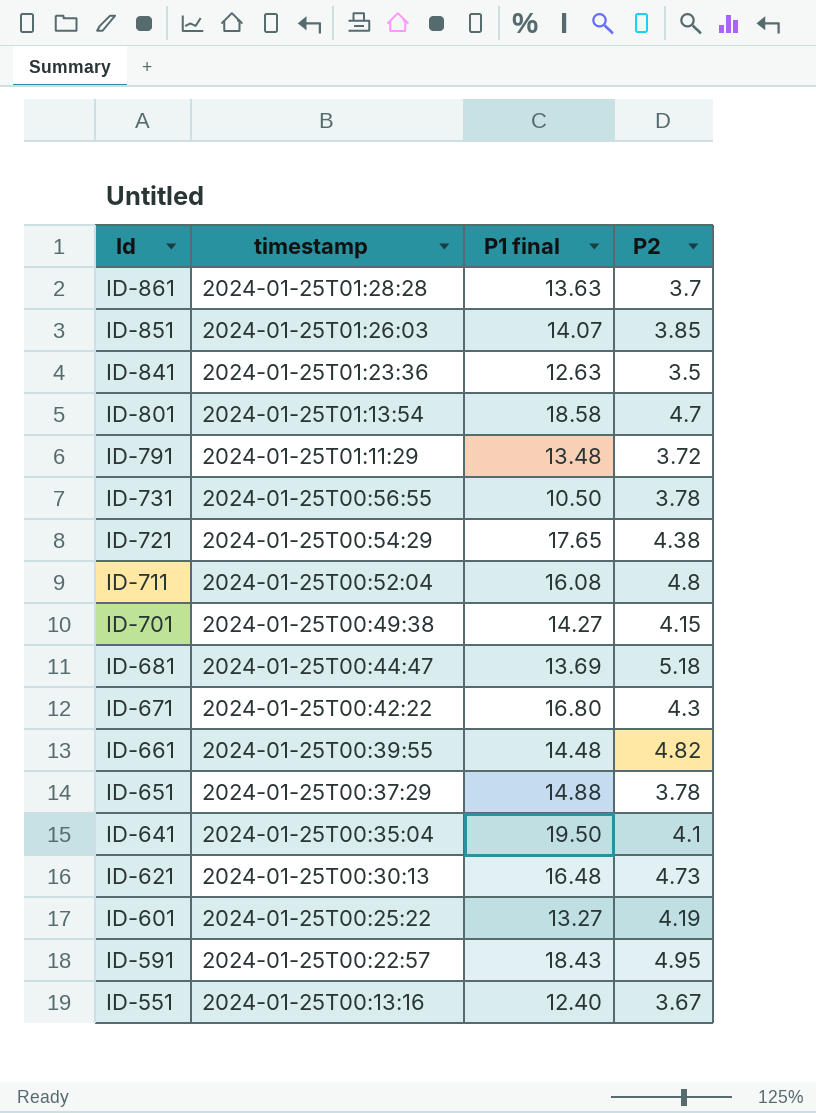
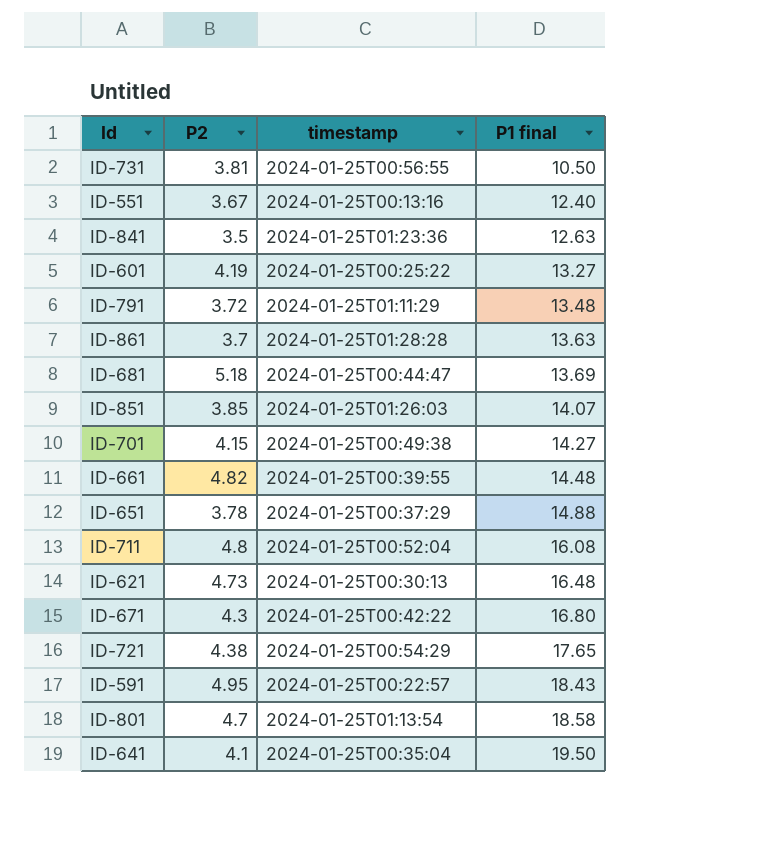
row order: Id descending -> P1 final ascending
column P2 | position: 4 -> 2
ID-731 | P2: 3.78 -> 3.81

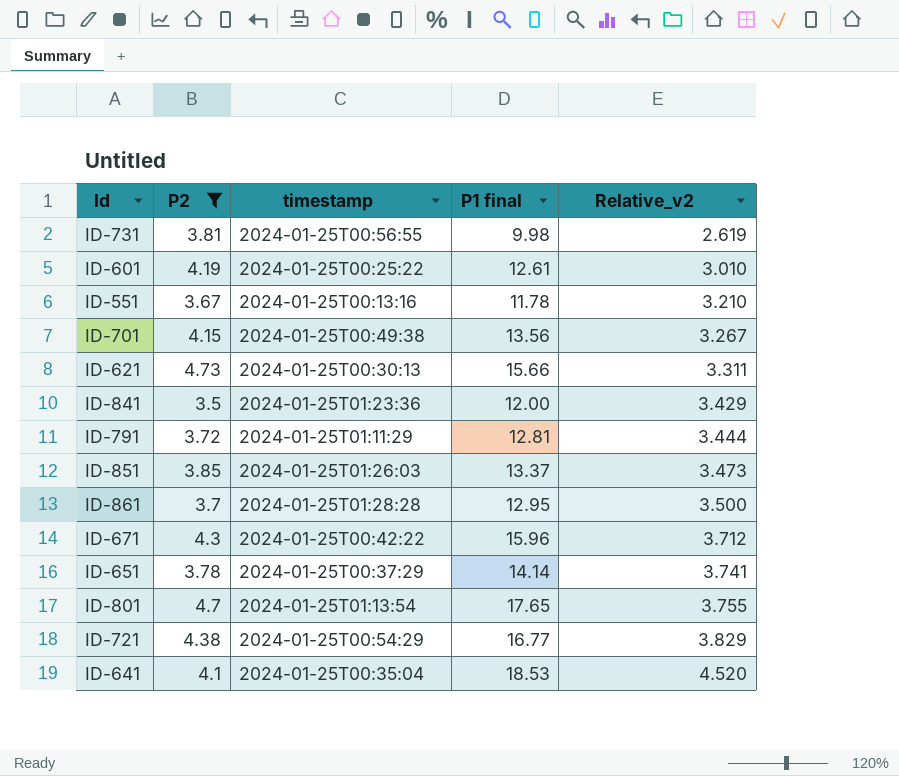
filter: none -> P2 <= 4.73
row order: P1 final ascending -> Relative_v2 ascending
column Relative_v2 | formula: none -> [P1 final] / [P2]
ID-731 | P1 final: 10.50 -> 9.98
ID-601 | P1 final: 13.27 -> 12.61
ID-551 | P1 final: 12.40 -> 11.78
ID-701 | P1 final: 14.27 -> 13.56
ID-621 | P1 final: 16.48 -> 15.66
ID-841 | P1 final: 12.63 -> 12.00
ID-791 | P1 final: 13.48 -> 12.81
ID-851 | P1 final: 14.07 -> 13.37
ID-861 | P1 final: 13.63 -> 12.95
ID-671 | P1 final: 16.80 -> 15.96
ID-651 | P1 final: 14.88 -> 14.14
ID-801 | P1 final: 18.58 -> 17.65
ID-721 | P1 final: 17.65 -> 16.77
ID-641 | P1 final: 19.50 -> 18.53

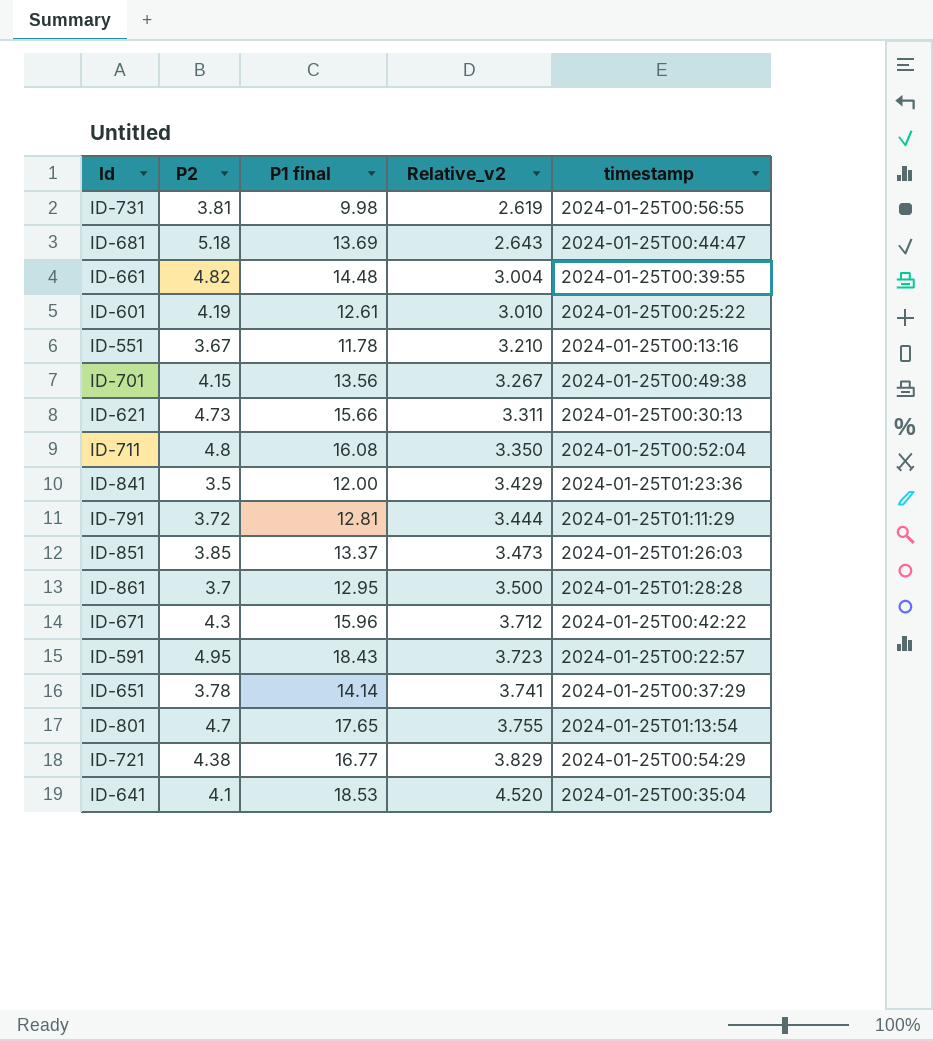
filter: P2 <= 4.73 -> none
column timestamp | position: 3 -> 5

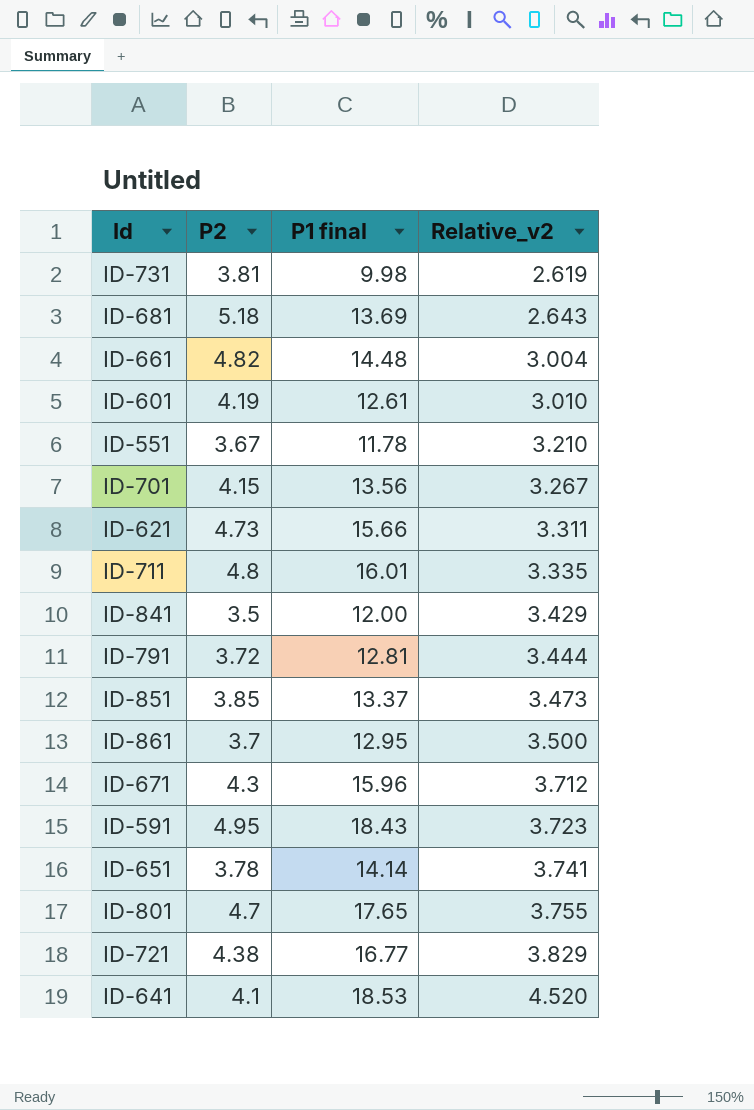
column timestamp | position: 5 -> none
ID-711 | P1 final: 16.08 -> 16.01
ID-711 | Relative_v2: 3.350 -> 3.335

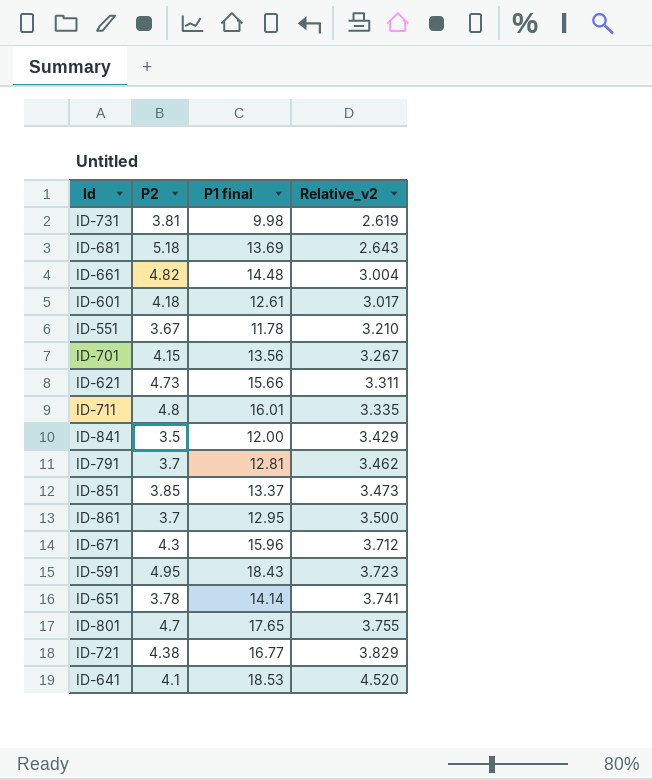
ID-601 | P2: 4.19 -> 4.18
ID-601 | Relative_v2: 3.010 -> 3.017
ID-791 | P2: 3.72 -> 3.7
ID-791 | Relative_v2: 3.444 -> 3.462

